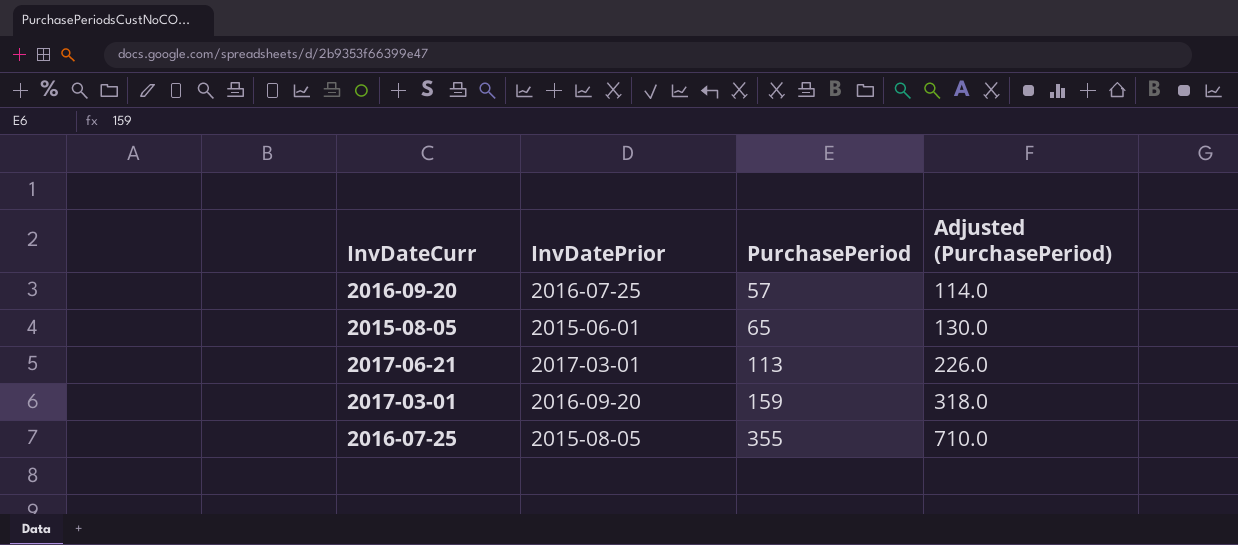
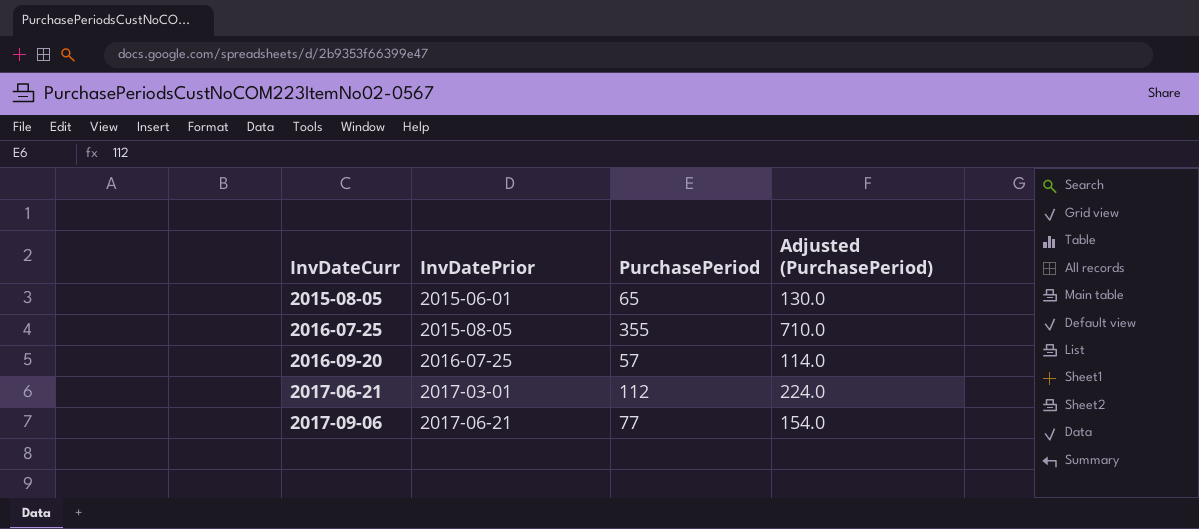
row order: PurchasePeriod ascending -> InvDateCurr ascending
row 2017-03-01: 2016-09-20 | 159 | 318.0 -> none
2017-06-21 | PurchasePeriod: 113 -> 112
2017-06-21 | Adjusted (PurchasePeriod): 226.0 -> 224.0
row 2017-09-06: none -> 2017-06-21 | 77 | 154.0

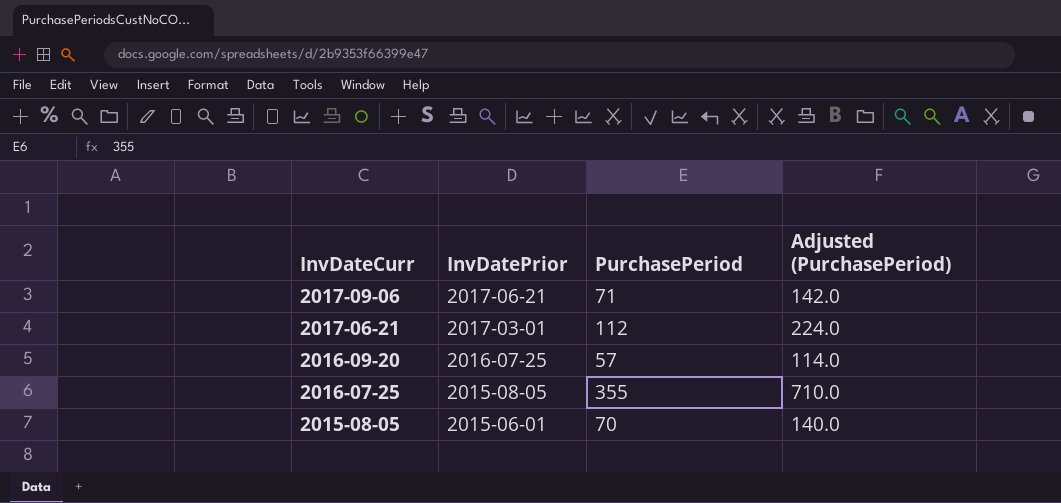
row order: InvDateCurr ascending -> InvDateCurr descending
2017-09-06 | PurchasePeriod: 77 -> 71
2017-09-06 | Adjusted (PurchasePeriod): 154.0 -> 142.0
2015-08-05 | PurchasePeriod: 65 -> 70
2015-08-05 | Adjusted (PurchasePeriod): 130.0 -> 140.0

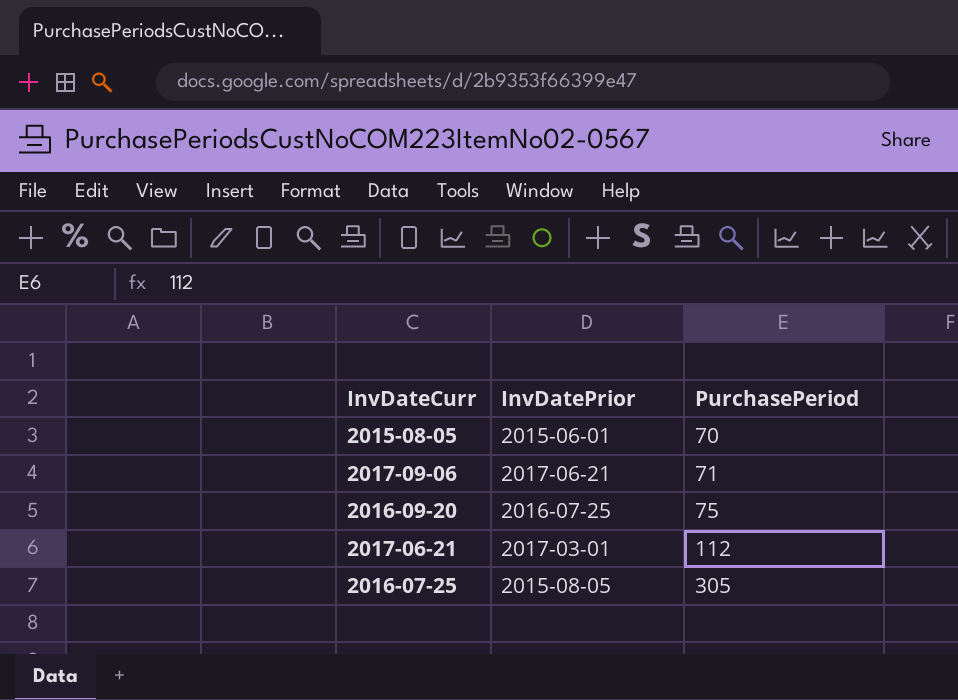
row order: InvDateCurr descending -> PurchasePeriod ascending
column Adjusted (PurchasePeriod) | formula: [PurchasePeriod] * 2 -> none
2016-09-20 | PurchasePeriod: 57 -> 75
2016-07-25 | PurchasePeriod: 355 -> 305

